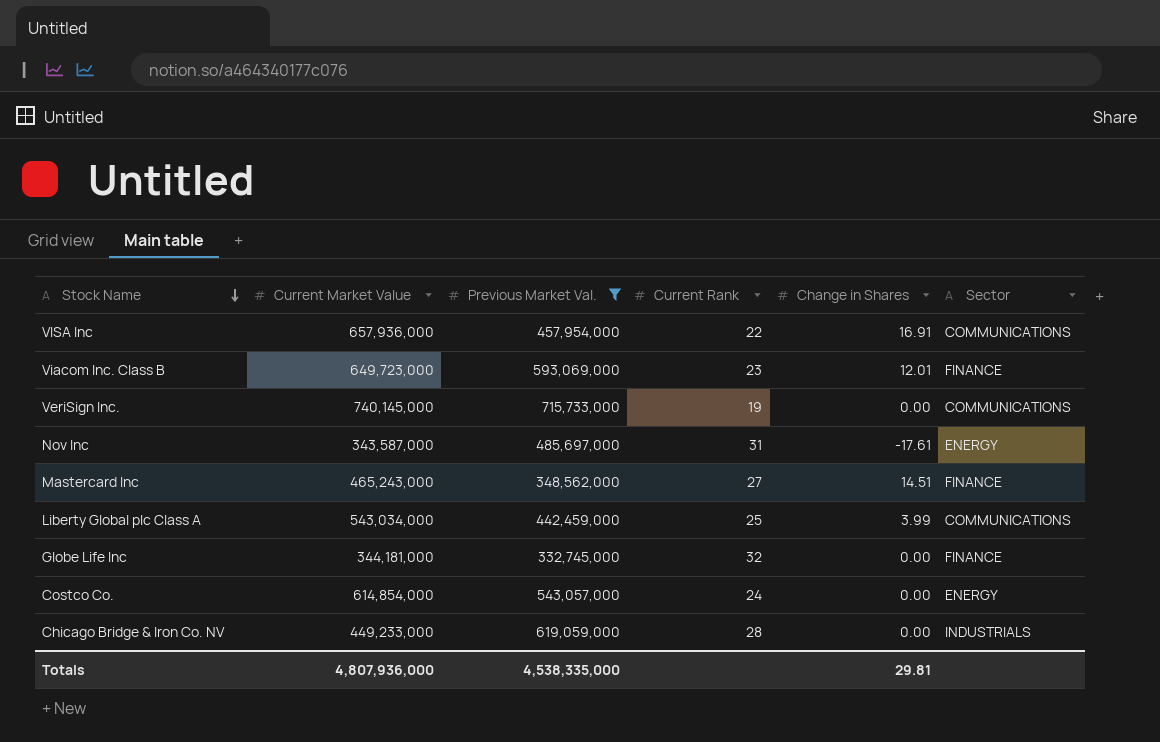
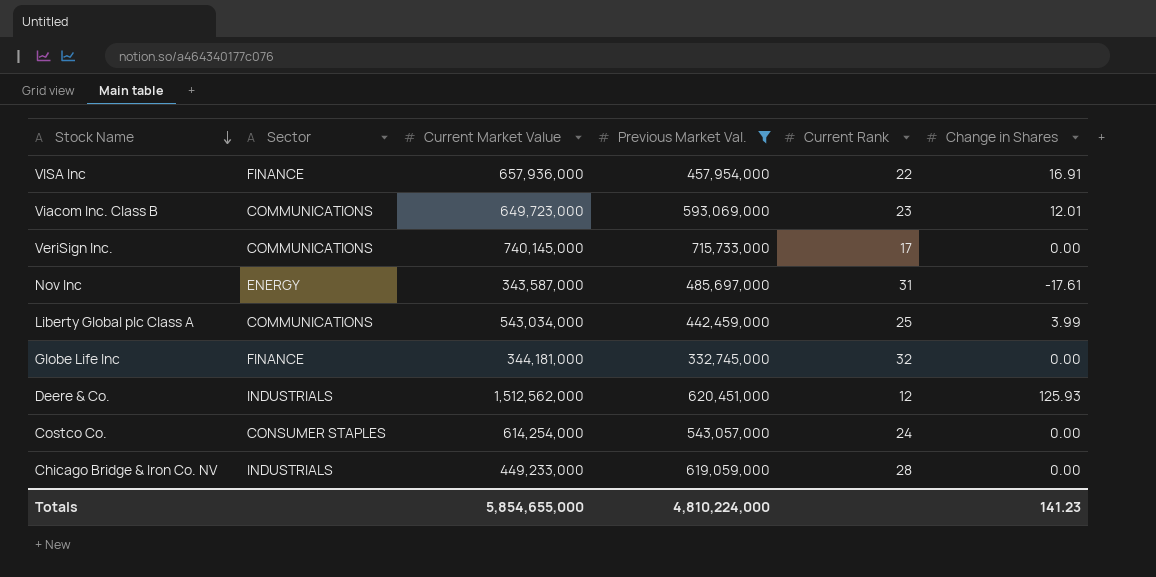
column Sector | position: 6 -> 2
row Mastercard Inc: 465,243,000 | 348,562,000 | 27 | 14.51 | FINANCE -> none
VISA Inc | Sector: COMMUNICATIONS -> FINANCE
Viacom Inc. Class B | Sector: FINANCE -> COMMUNICATIONS
VeriSign Inc. | Current Rank: 19 -> 17
row Deere & Co.: none -> INDUSTRIALS | 1,512,562,000 | 620,451,000 | 12 | 125.93
Costco Co. | Sector: ENERGY -> CONSUMER STAPLES
Costco Co. | Current Market Value: 614,854,000 -> 614,254,000
Totals | Current Market Value: 4,807,936,000 -> 5,854,655,000
Totals | Previous Market Val.: 4,538,335,000 -> 4,810,224,000
Totals | Change in Shares: 29.81 -> 141.23

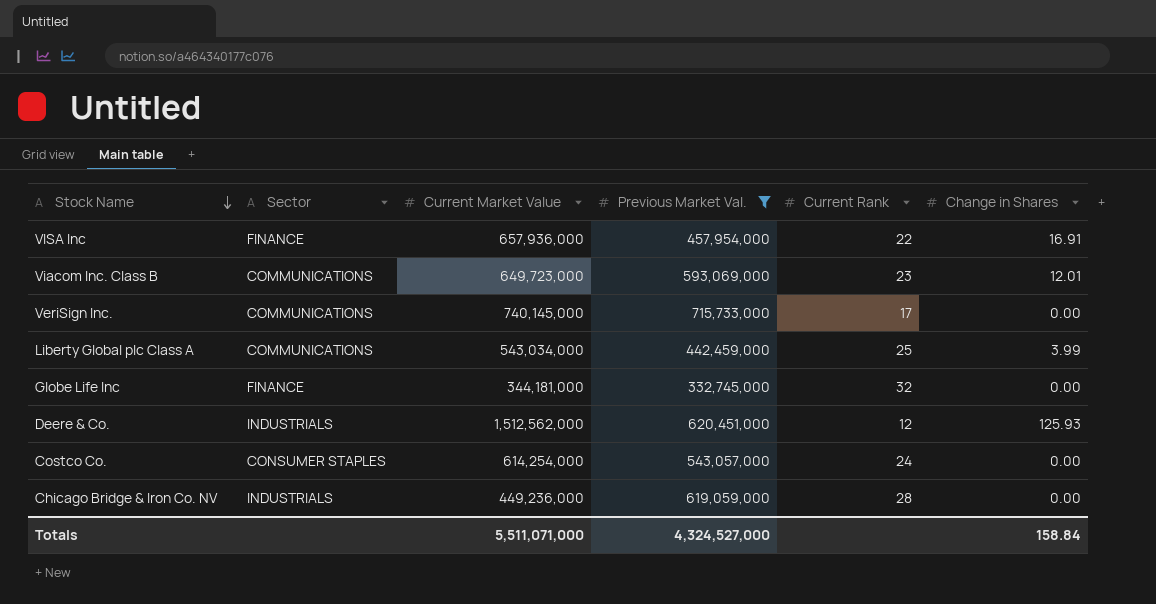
row Nov Inc: ENERGY | 343,587,000 | 485,697,000 | 31 | -17.61 -> none
Chicago Bridge & Iron Co. NV | Current Market Value: 449,233,000 -> 449,236,000
Totals | Current Market Value: 5,854,655,000 -> 5,511,071,000
Totals | Previous Market Val.: 4,810,224,000 -> 4,324,527,000
Totals | Change in Shares: 141.23 -> 158.84

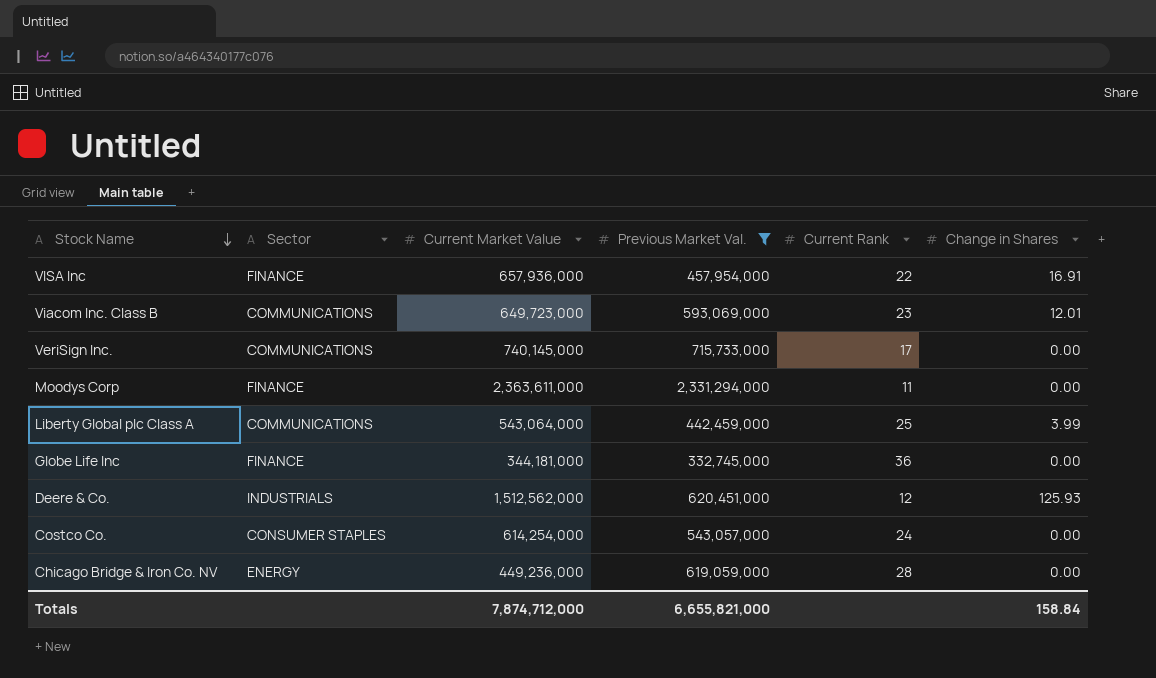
row Moodys Corp: none -> FINANCE | 2,363,611,000 | 2,331,294,000 | 11 | 0.00
Liberty Global plc Class A | Current Market Value: 543,034,000 -> 543,064,000
Globe Life Inc | Current Rank: 32 -> 36
Chicago Bridge & Iron Co. NV | Sector: INDUSTRIALS -> ENERGY
Totals | Current Market Value: 5,511,071,000 -> 7,874,712,000
Totals | Previous Market Val.: 4,324,527,000 -> 6,655,821,000

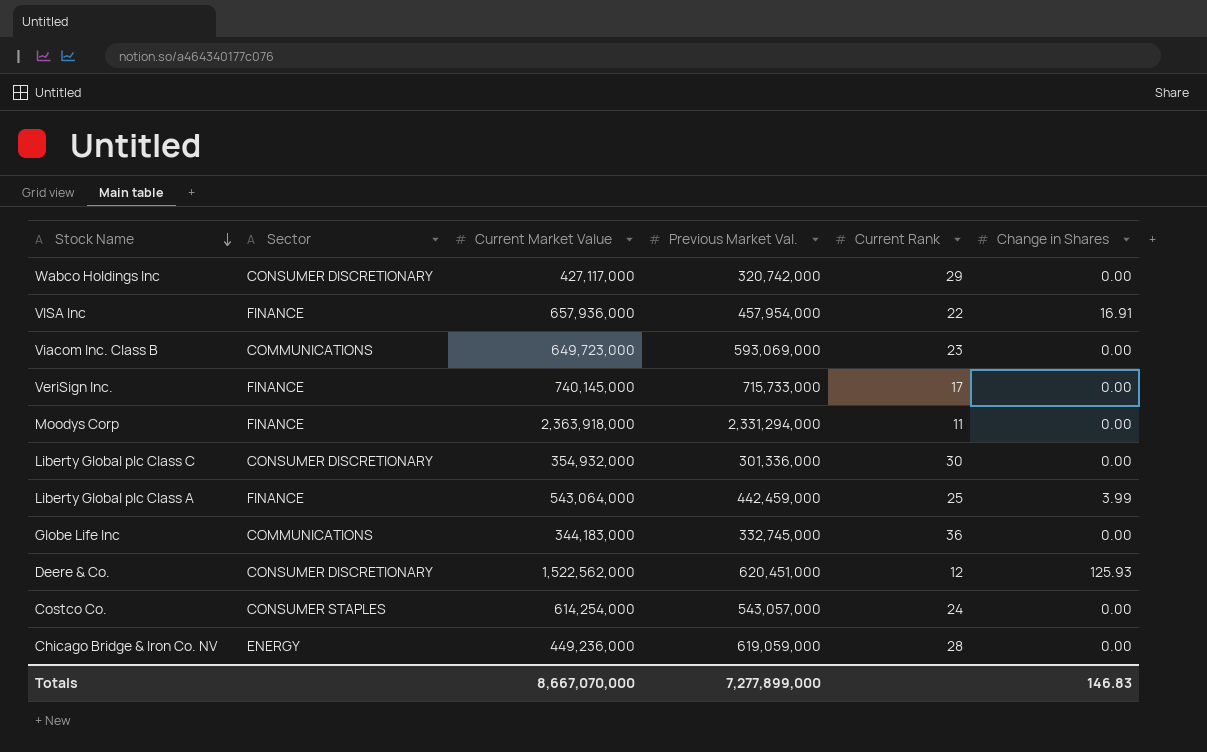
filter: Previous Market Val. >= 332,745,000 -> none
Viacom Inc. Class B | Change in Shares: 12.01 -> 0.00
VeriSign Inc. | Sector: COMMUNICATIONS -> FINANCE
Moodys Corp | Current Market Value: 2,363,611,000 -> 2,363,918,000
Liberty Global plc Class A | Sector: COMMUNICATIONS -> FINANCE
Globe Life Inc | Sector: FINANCE -> COMMUNICATIONS
Globe Life Inc | Current Market Value: 344,181,000 -> 344,183,000
Deere & Co. | Sector: INDUSTRIALS -> CONSUMER DISCRETIONARY
Deere & Co. | Current Market Value: 1,512,562,000 -> 1,522,562,000
Totals | Current Market Value: 7,874,712,000 -> 8,667,070,000
Totals | Previous Market Val.: 6,655,821,000 -> 7,277,899,000
Totals | Change in Shares: 158.84 -> 146.83

